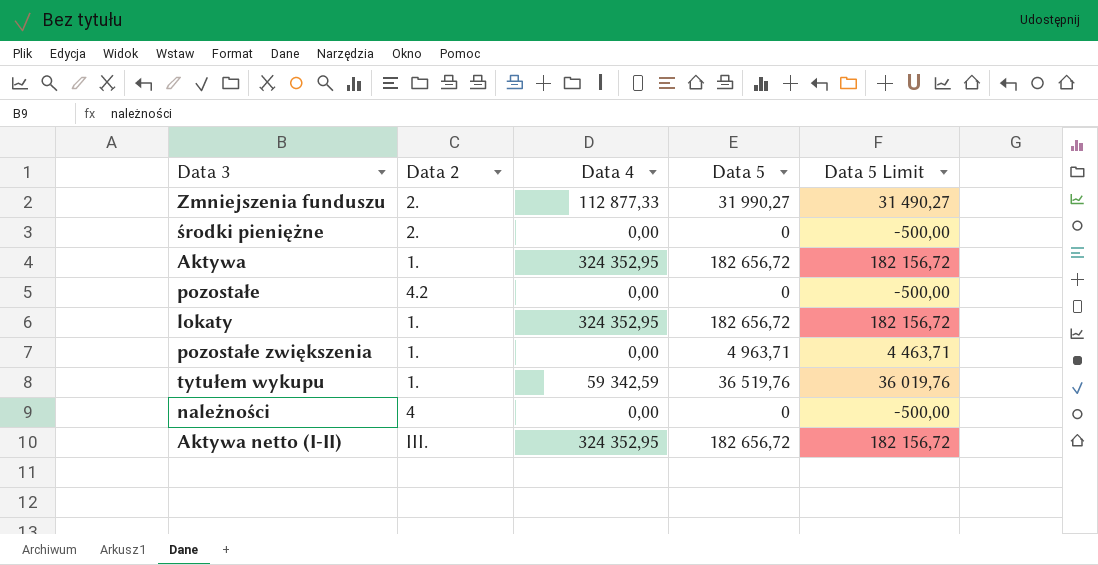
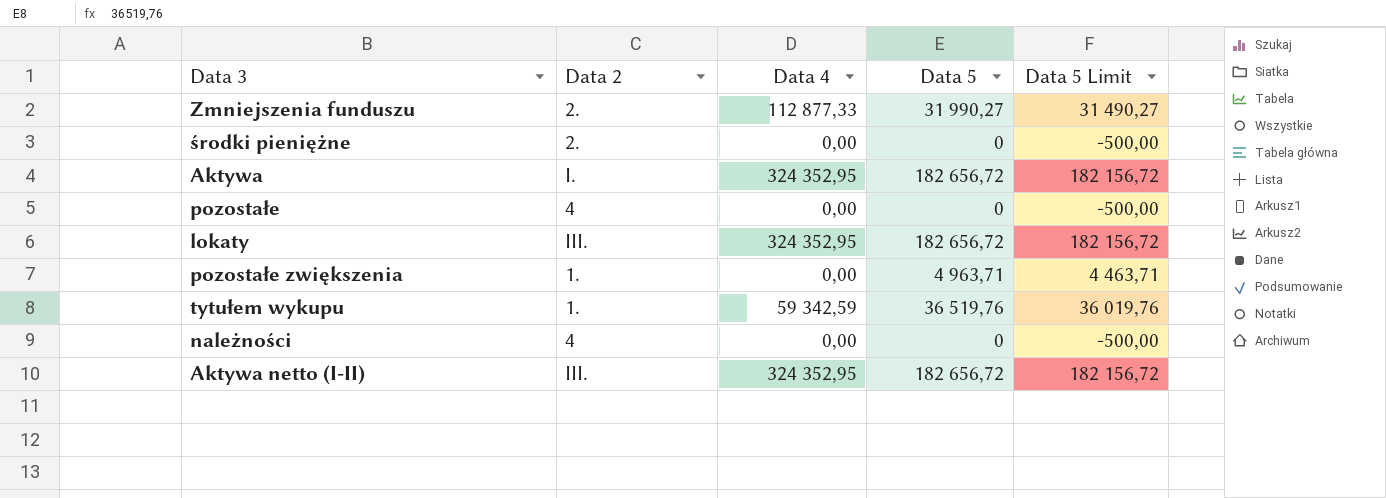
Aktywa | Data 2: 1. -> I.
pozostałe | Data 2: 4.2 -> 4
lokaty | Data 2: 1. -> III.

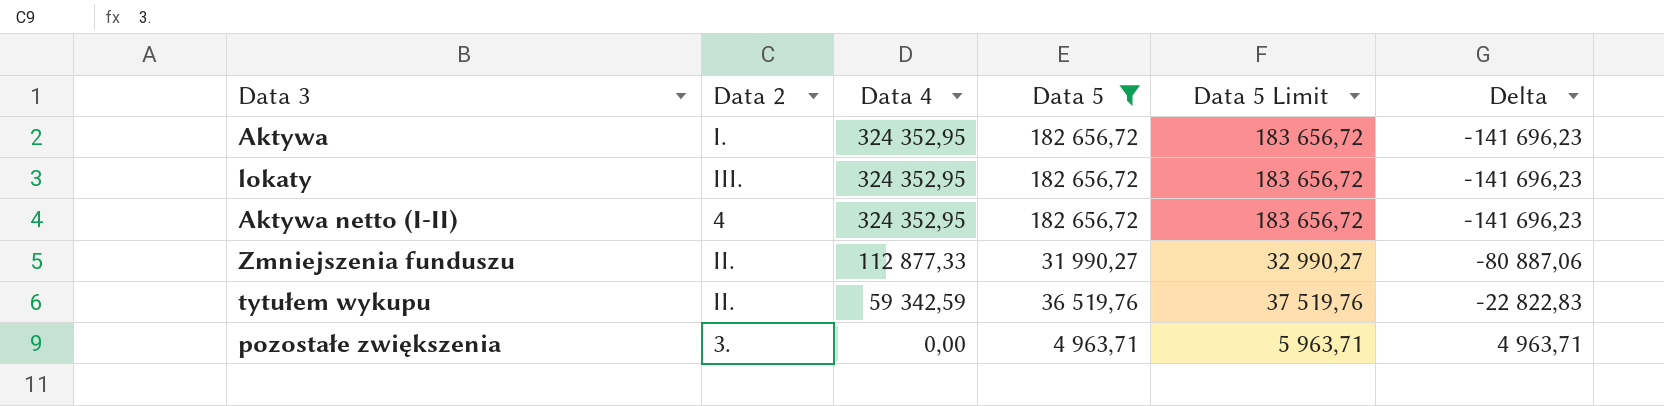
filter: none -> Data 5 != 0
row order: none -> Data 4 descending
column Data 5 Limit | formula: [Data 5] - 500 -> [Data 5] + 1000
column Delta | formula: none -> [Data 5] - [Data 4]
Aktywa netto (I-II) | Data 2: III. -> 4
Zmniejszenia funduszu | Data 2: 2. -> II.
tytułem wykupu | Data 2: 1. -> II.
pozostałe zwiększenia | Data 2: 1. -> 3.

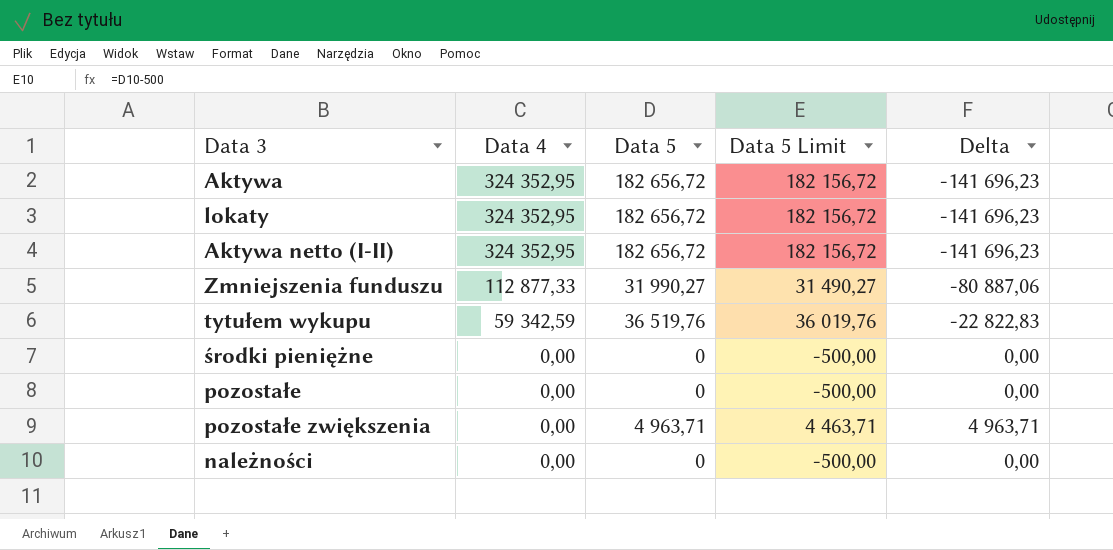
filter: Data 5 != 0 -> none
column Data 2 | position: 2 -> none
column Data 5 Limit | formula: [Data 5] + 1000 -> [Data 5] - 500

